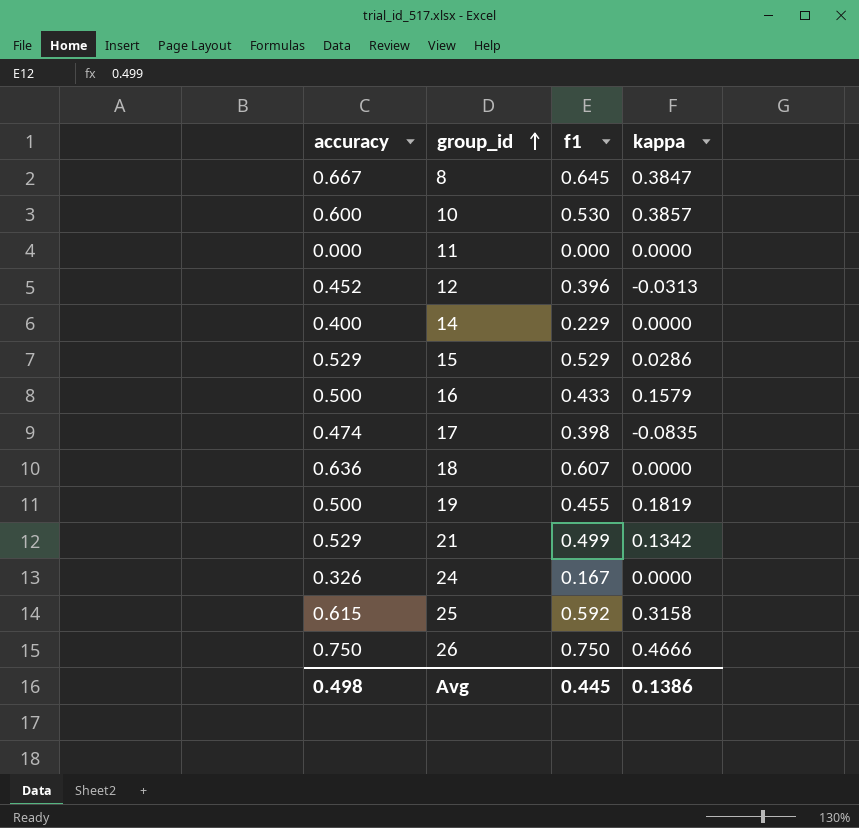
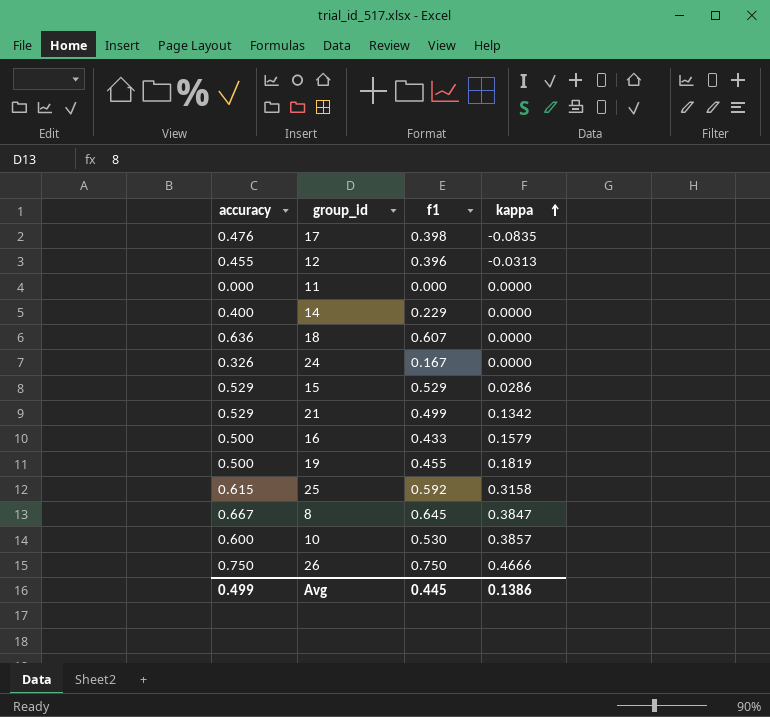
row order: group_id ascending -> kappa ascending
17 | accuracy: 0.474 -> 0.476
12 | accuracy: 0.452 -> 0.455
Avg | accuracy: 0.498 -> 0.499

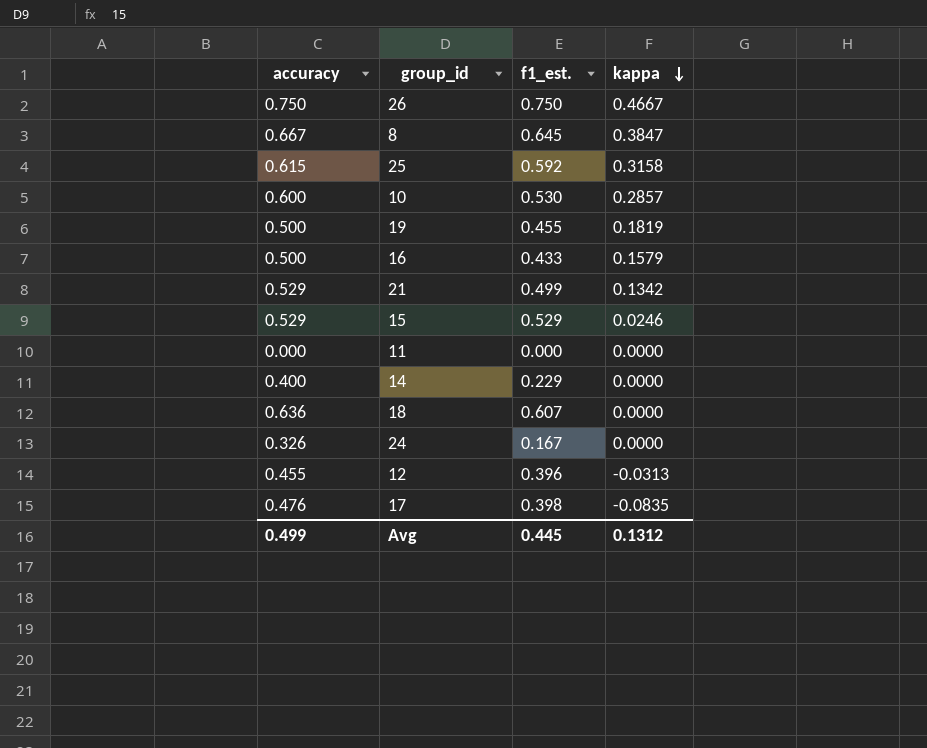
row order: kappa ascending -> kappa descending
column name: f1 -> f1_est.
26 | kappa: 0.4666 -> 0.4667
10 | kappa: 0.3857 -> 0.2857
15 | kappa: 0.0286 -> 0.0246
Avg | kappa: 0.1386 -> 0.1312

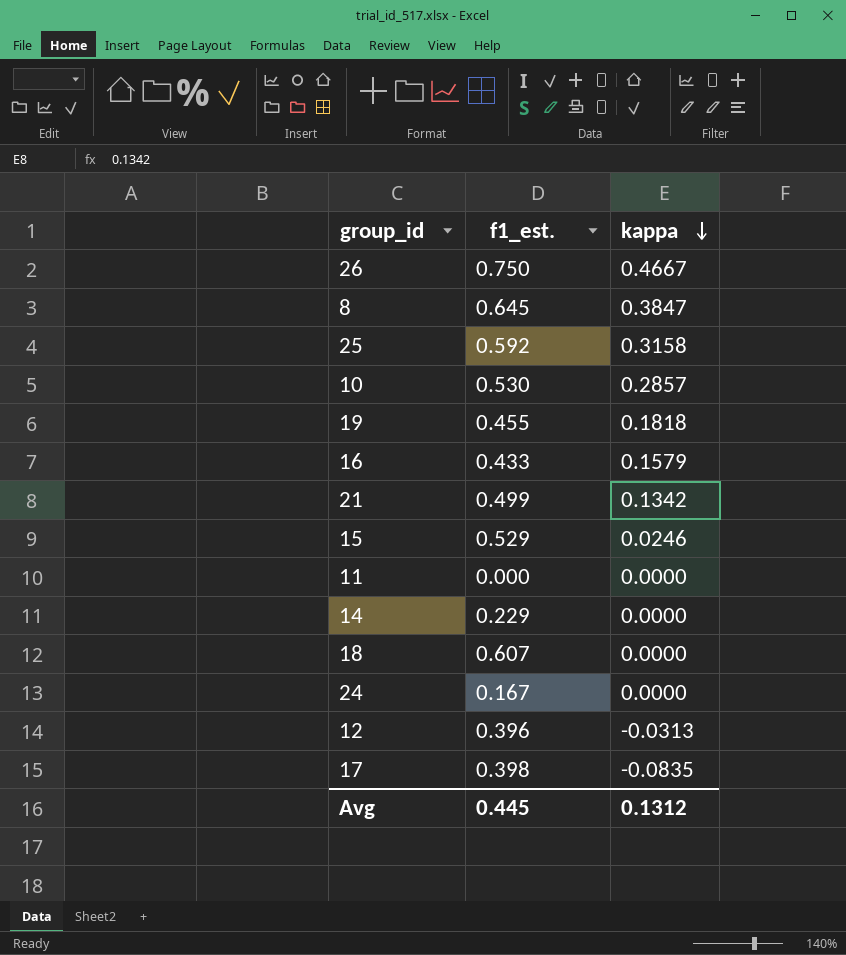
column accuracy | position: 1 -> none
19 | kappa: 0.1819 -> 0.1818

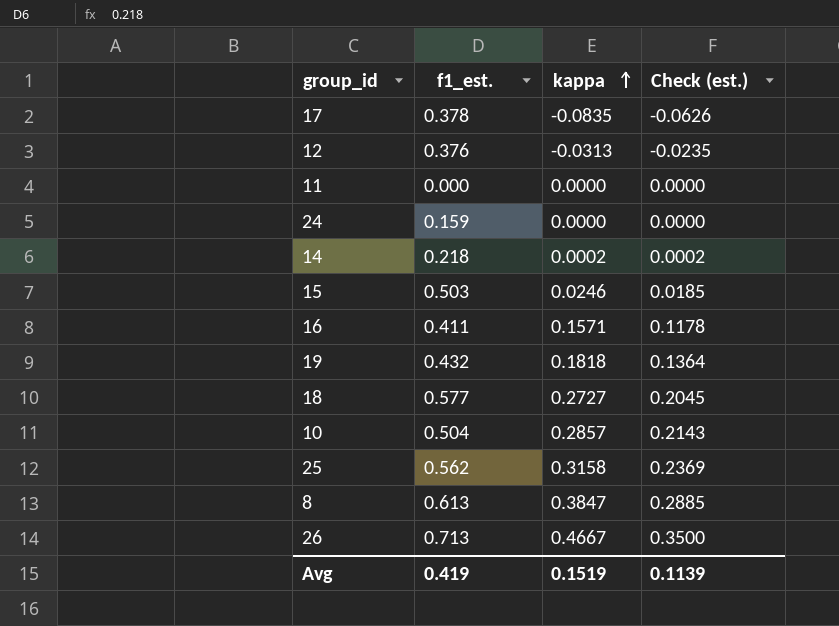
row order: kappa descending -> kappa ascending
column Check (est.) | formula: none -> [kappa] * 0.75
row 21: 0.499 | 0.1342 -> none
17 | f1_est.: 0.398 -> 0.378
12 | f1_est.: 0.396 -> 0.376
24 | f1_est.: 0.167 -> 0.159
14 | f1_est.: 0.229 -> 0.218
14 | kappa: 0.0000 -> 0.0002
15 | f1_est.: 0.529 -> 0.503
16 | f1_est.: 0.433 -> 0.411
16 | kappa: 0.1579 -> 0.1571
19 | f1_est.: 0.455 -> 0.432
18 | f1_est.: 0.607 -> 0.577
18 | kappa: 0.0000 -> 0.2727
10 | f1_est.: 0.530 -> 0.504
25 | f1_est.: 0.592 -> 0.562
8 | f1_est.: 0.645 -> 0.613
26 | f1_est.: 0.750 -> 0.713
Avg | f1_est.: 0.445 -> 0.419
Avg | kappa: 0.1312 -> 0.1519

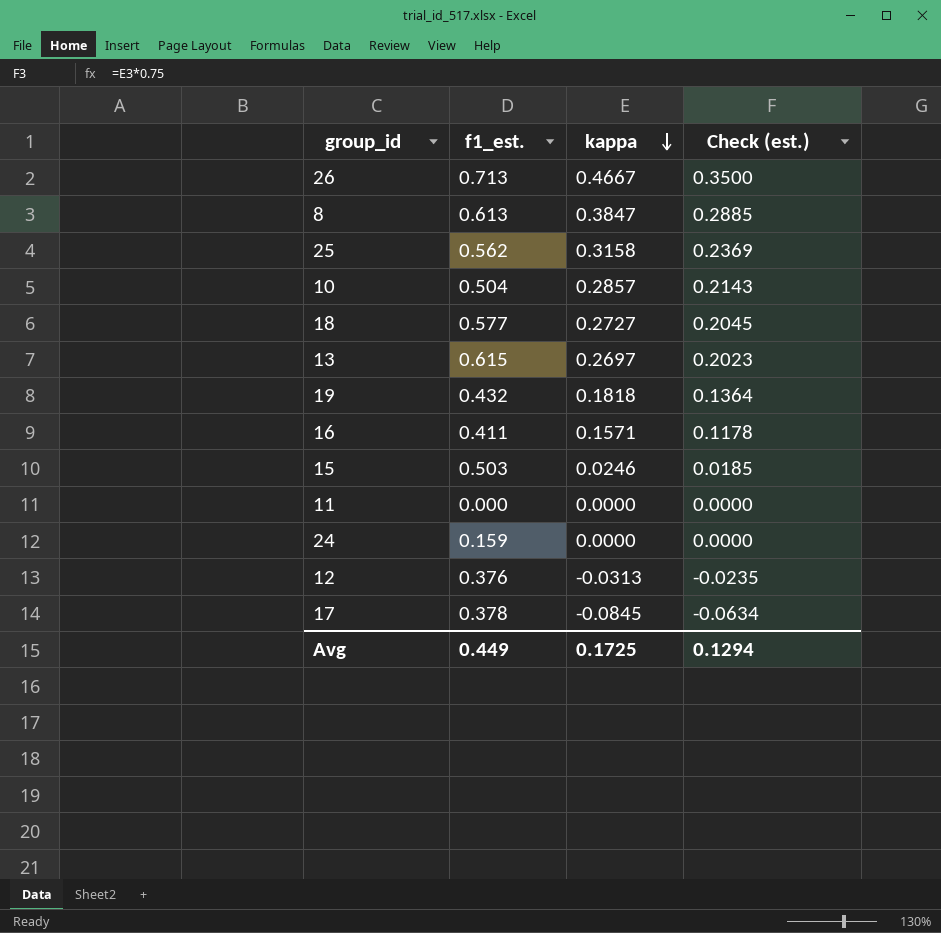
row order: kappa ascending -> kappa descending
row 14: 0.218 | 0.0002 | 0.0002 -> none
row 13: none -> 0.615 | 0.2697 | 0.2023
17 | kappa: -0.0835 -> -0.0845
17 | Check (est.): -0.0626 -> -0.0634
Avg | f1_est.: 0.419 -> 0.449
Avg | kappa: 0.1519 -> 0.1725
Avg | Check (est.): 0.1139 -> 0.1294

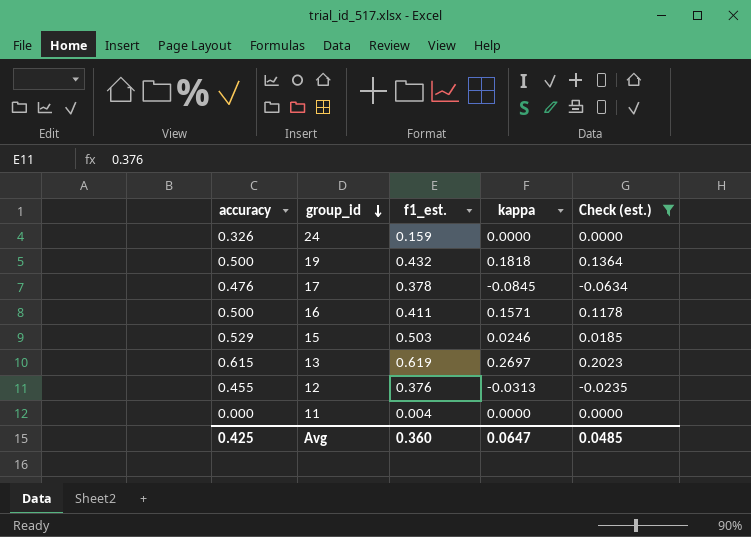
filter: none -> Check (est.) <= 0.2023
row order: kappa descending -> group_id descending
column accuracy | position: none -> 1
13 | f1_est.: 0.615 -> 0.619
11 | f1_est.: 0.000 -> 0.004
Avg | f1_est.: 0.449 -> 0.360
Avg | kappa: 0.1725 -> 0.0647
Avg | Check (est.): 0.1294 -> 0.0485

